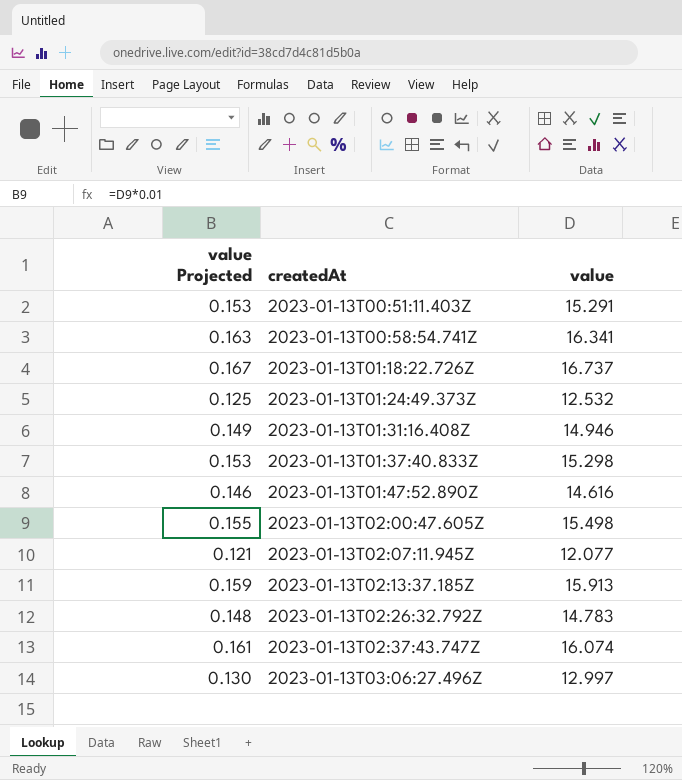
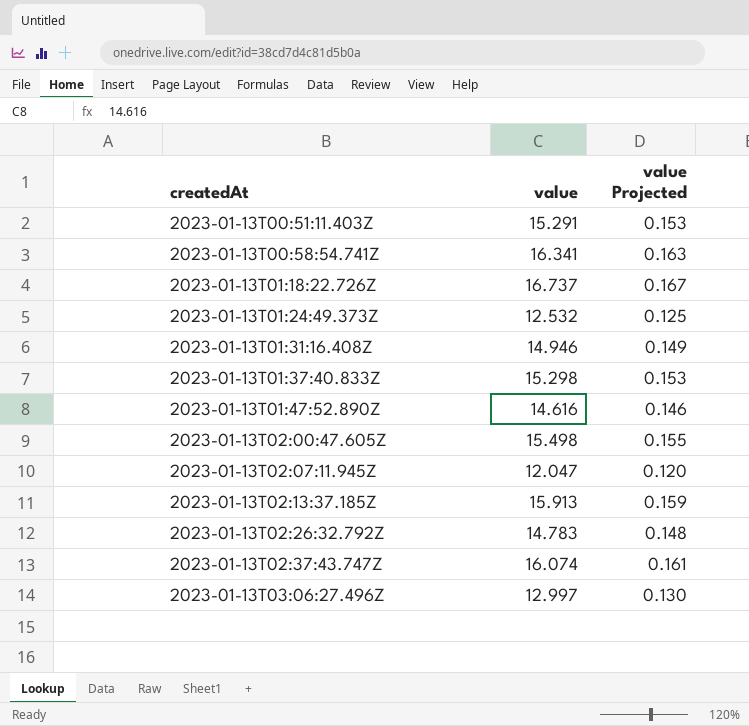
column value Projected | position: 1 -> 3
2023-01-13T02:07:11.945Z | value: 12.077 -> 12.047
2023-01-13T02:07:11.945Z | value Projected: 0.121 -> 0.120

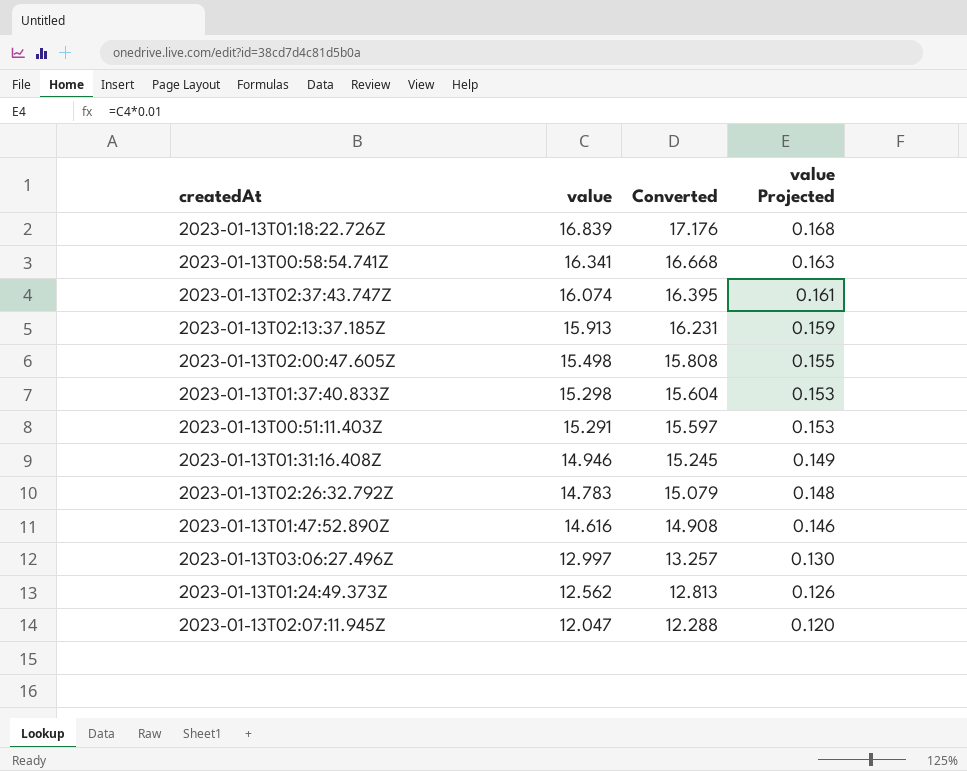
row order: createdAt ascending -> value descending
column Converted | formula: none -> [value] * 1.02
2023-01-13T01:18:22.726Z | value: 16.737 -> 16.839
2023-01-13T01:18:22.726Z | value Projected: 0.167 -> 0.168
2023-01-13T01:24:49.373Z | value: 12.532 -> 12.562
2023-01-13T01:24:49.373Z | value Projected: 0.125 -> 0.126

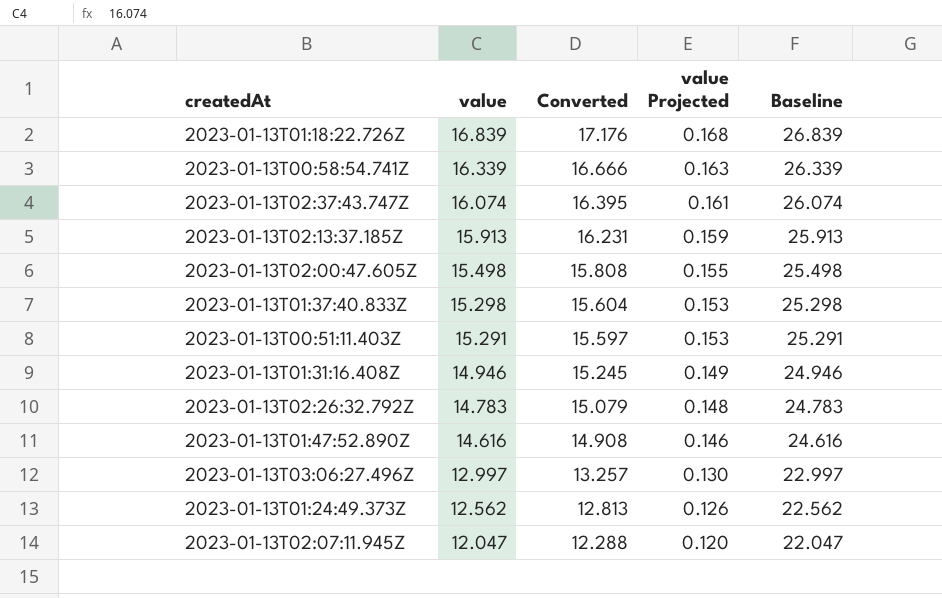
column Baseline | formula: none -> [value] + 10
2023-01-13T00:58:54.741Z | value: 16.341 -> 16.339
2023-01-13T00:58:54.741Z | Converted: 16.668 -> 16.666

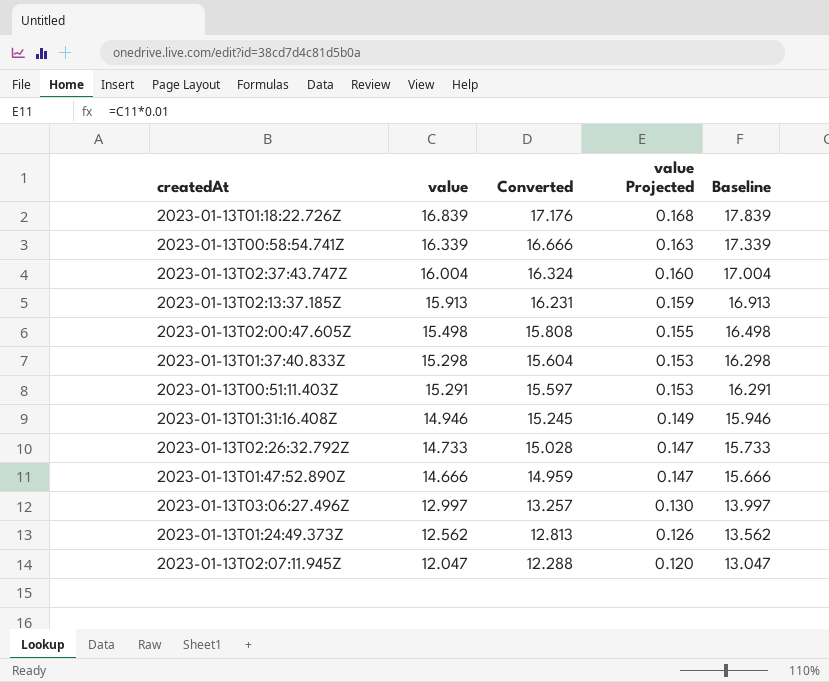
column Baseline | formula: [value] + 10 -> [value] + 1
2023-01-13T02:37:43.747Z | value: 16.074 -> 16.004
2023-01-13T02:37:43.747Z | Converted: 16.395 -> 16.324
2023-01-13T02:37:43.747Z | value Projected: 0.161 -> 0.160
2023-01-13T02:26:32.792Z | value: 14.783 -> 14.733
2023-01-13T02:26:32.792Z | Converted: 15.079 -> 15.028
2023-01-13T02:26:32.792Z | value Projected: 0.148 -> 0.147
2023-01-13T01:47:52.890Z | value: 14.616 -> 14.666
2023-01-13T01:47:52.890Z | Converted: 14.908 -> 14.959
2023-01-13T01:47:52.890Z | value Projected: 0.146 -> 0.147

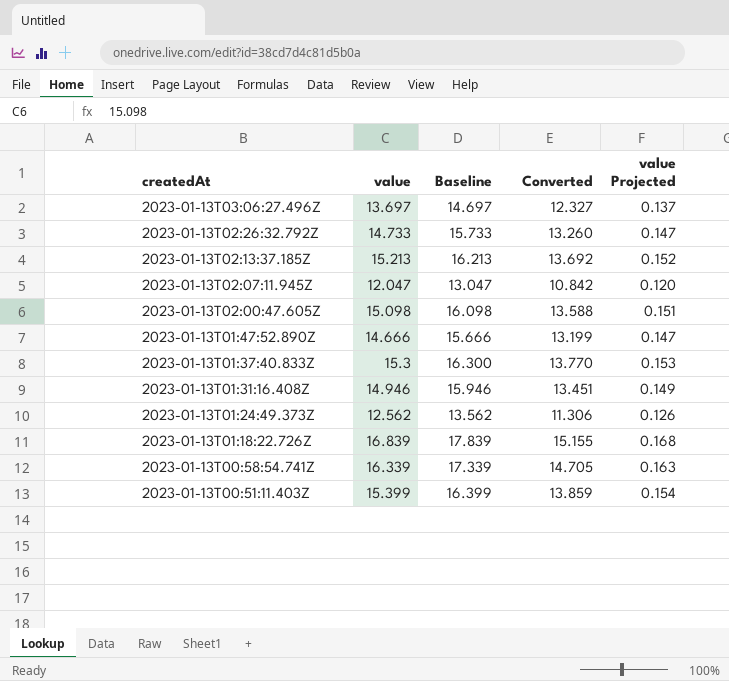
row order: value descending -> createdAt descending
column Baseline | position: 5 -> 3
column Converted | formula: [value] * 1.02 -> [value] * 0.9
row 2023-01-13T02:37:43.747Z: 16.004 | 16.324 | 0.160 | 17.004 -> none
2023-01-13T03:06:27.496Z | value: 12.997 -> 13.697
2023-01-13T03:06:27.496Z | Baseline: 13.997 -> 14.697
2023-01-13T03:06:27.496Z | value Projected: 0.130 -> 0.137
2023-01-13T02:13:37.185Z | value: 15.913 -> 15.213
2023-01-13T02:13:37.185Z | Baseline: 16.913 -> 16.213
2023-01-13T02:13:37.185Z | value Projected: 0.159 -> 0.152
2023-01-13T02:00:47.605Z | value: 15.498 -> 15.098
2023-01-13T02:00:47.605Z | Baseline: 16.498 -> 16.098
2023-01-13T02:00:47.605Z | value Projected: 0.155 -> 0.151
2023-01-13T01:37:40.833Z | value: 15.298 -> 15.3
2023-01-13T01:37:40.833Z | Baseline: 16.298 -> 16.300
2023-01-13T00:51:11.403Z | value: 15.291 -> 15.399
2023-01-13T00:51:11.403Z | Baseline: 16.291 -> 16.399
2023-01-13T00:51:11.403Z | value Projected: 0.153 -> 0.154

